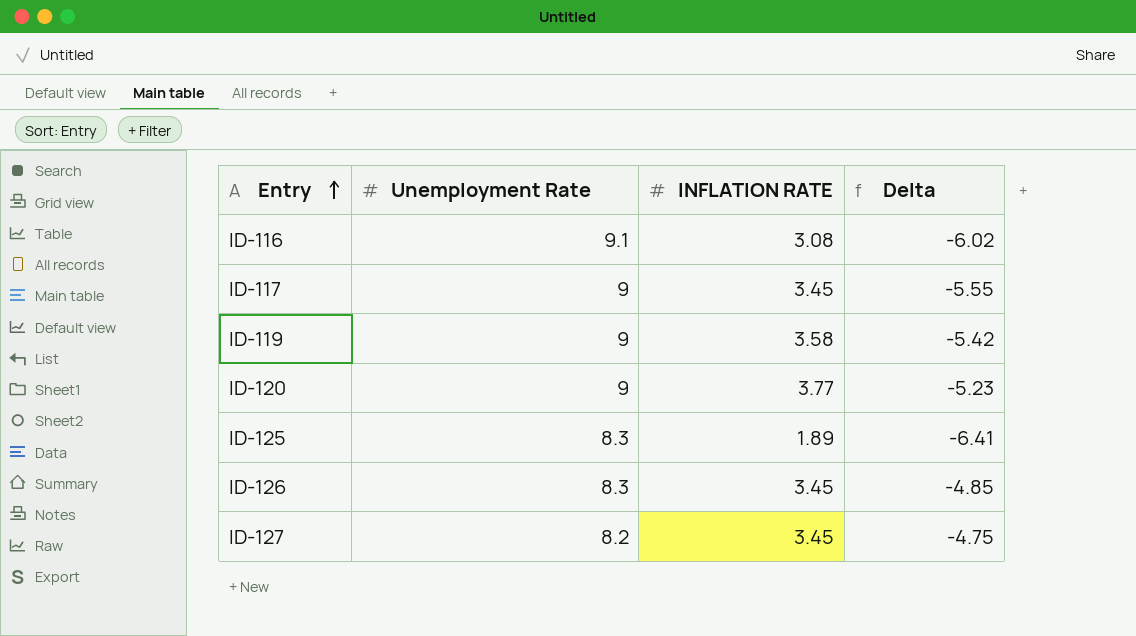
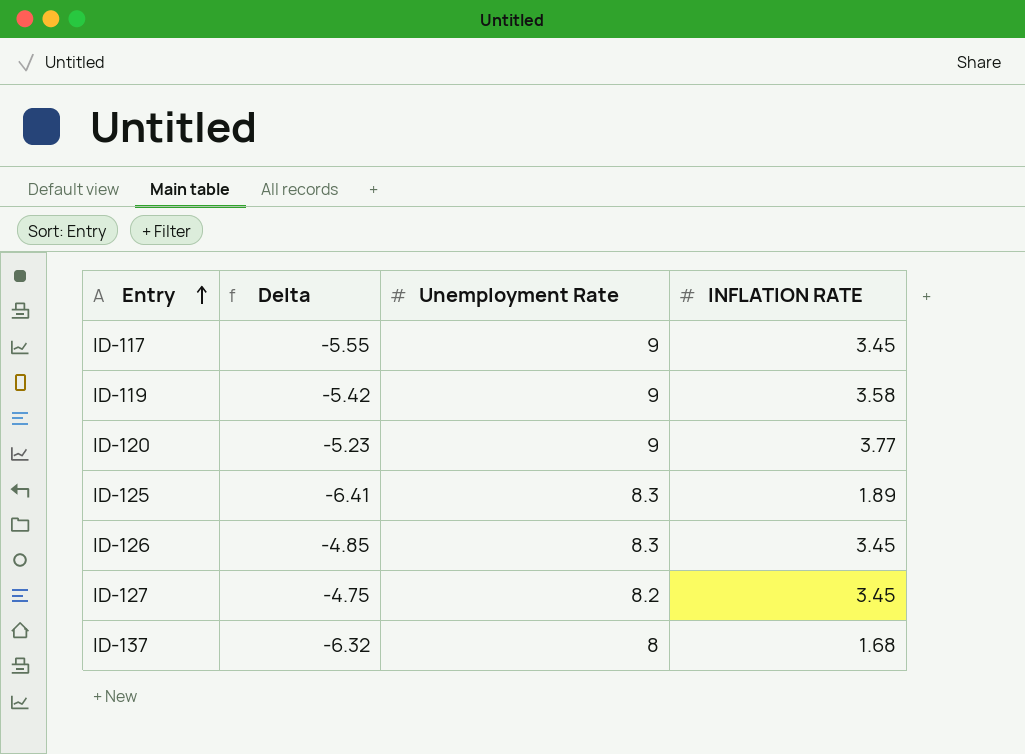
column Delta | position: 4 -> 2
row ID-116: 9.1 | 3.08 | -6.02 -> none
row ID-137: none -> -6.32 | 8 | 1.68

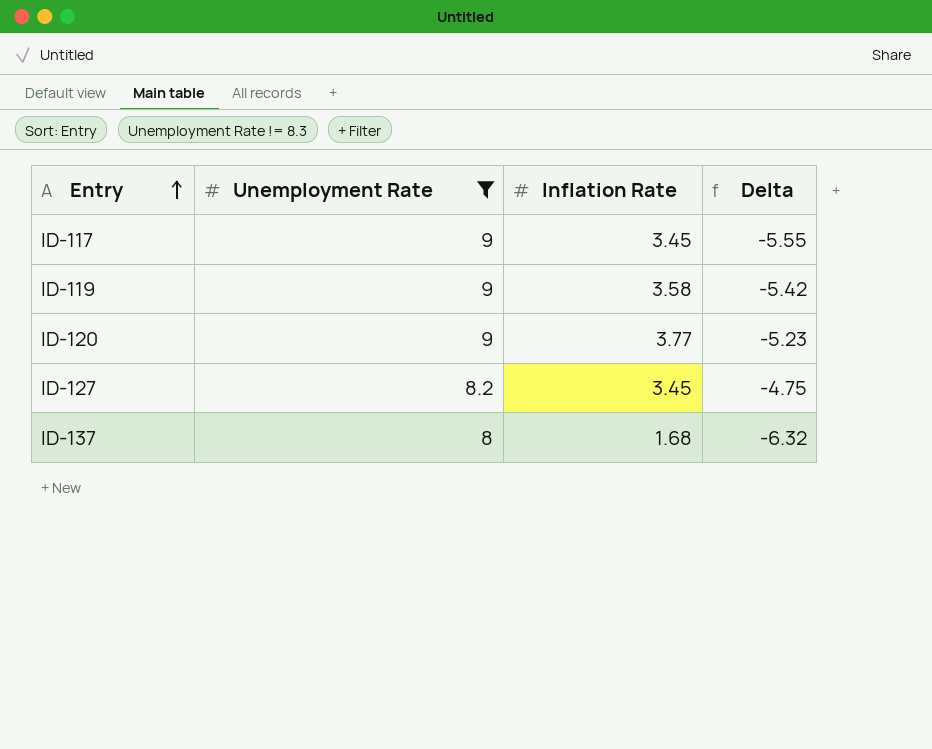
filter: none -> Unemployment Rate != 8.3
column name: INFLATION RATE -> Inflation Rate
column Delta | position: 2 -> 4

